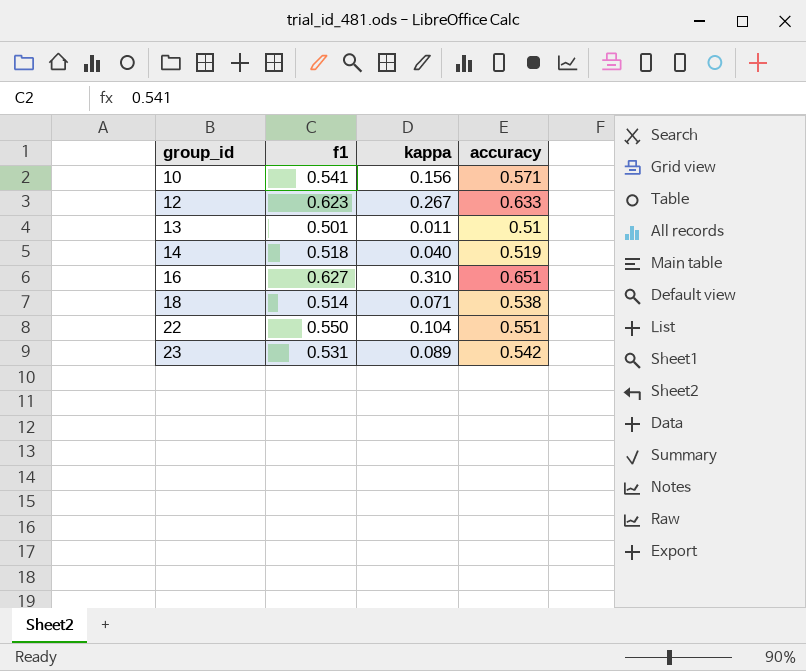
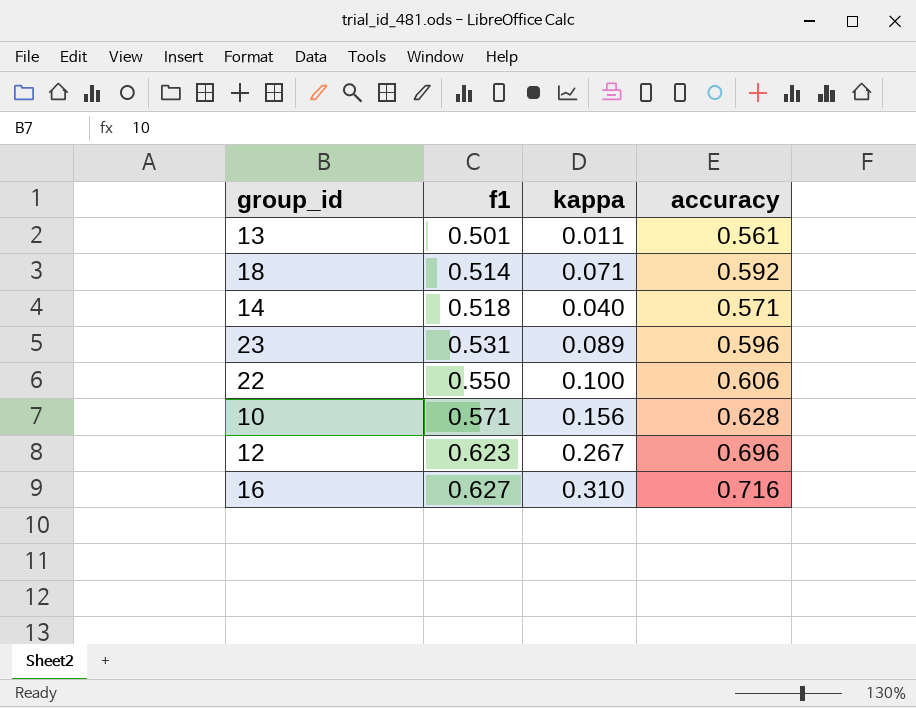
row order: group_id ascending -> f1 ascending
13 | accuracy: 0.51 -> 0.561
18 | accuracy: 0.538 -> 0.592
14 | accuracy: 0.519 -> 0.571
23 | accuracy: 0.542 -> 0.596
22 | kappa: 0.104 -> 0.100
22 | accuracy: 0.551 -> 0.606
10 | f1: 0.541 -> 0.571
10 | accuracy: 0.571 -> 0.628
12 | accuracy: 0.633 -> 0.696
16 | accuracy: 0.651 -> 0.716

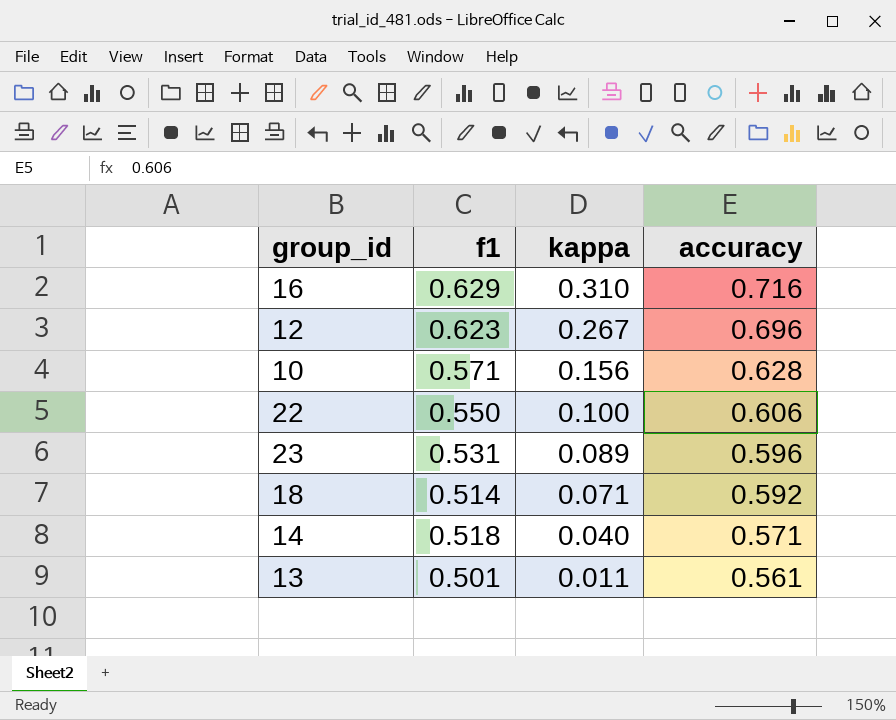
row order: f1 ascending -> kappa descending
16 | f1: 0.627 -> 0.629

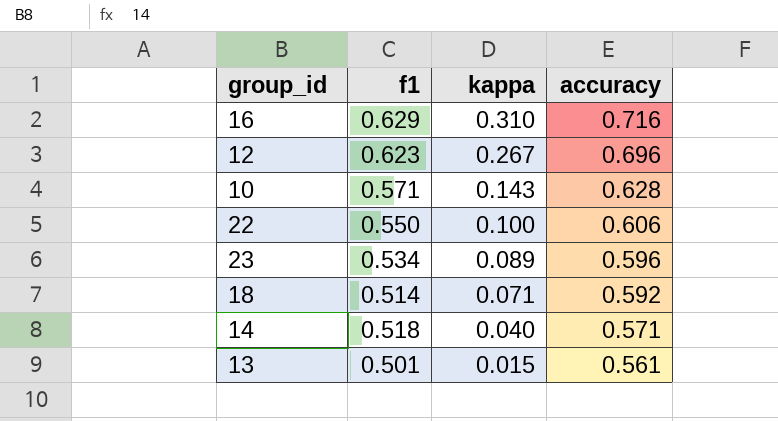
10 | kappa: 0.156 -> 0.143
23 | f1: 0.531 -> 0.534
13 | kappa: 0.011 -> 0.015

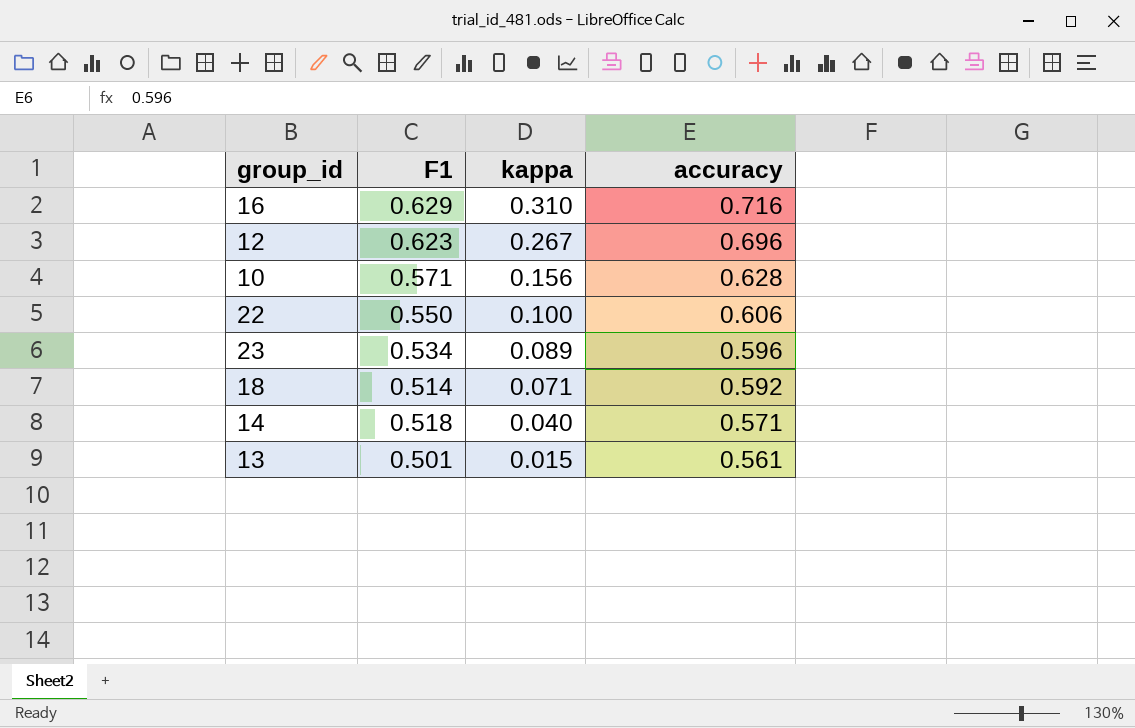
column name: f1 -> F1
10 | kappa: 0.143 -> 0.156

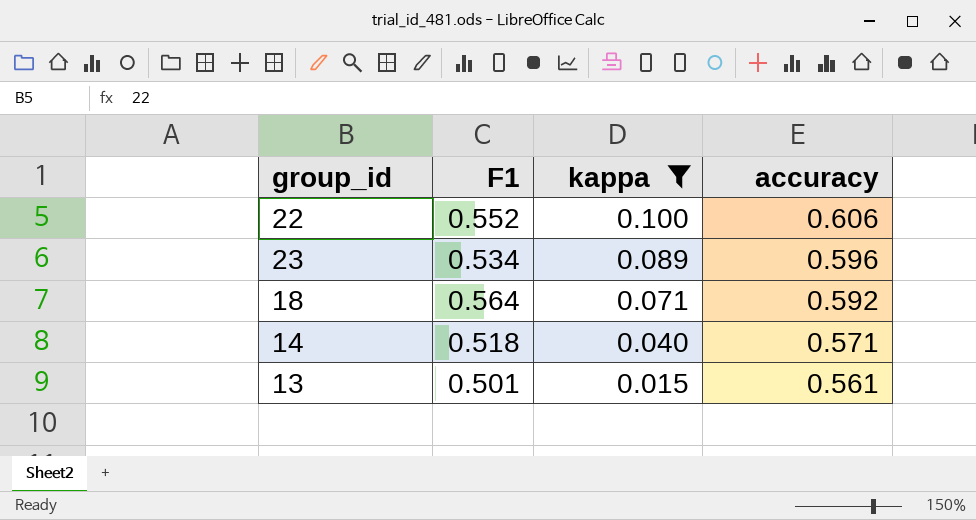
filter: none -> kappa <= 0.100
22 | F1: 0.550 -> 0.552
18 | F1: 0.514 -> 0.564

